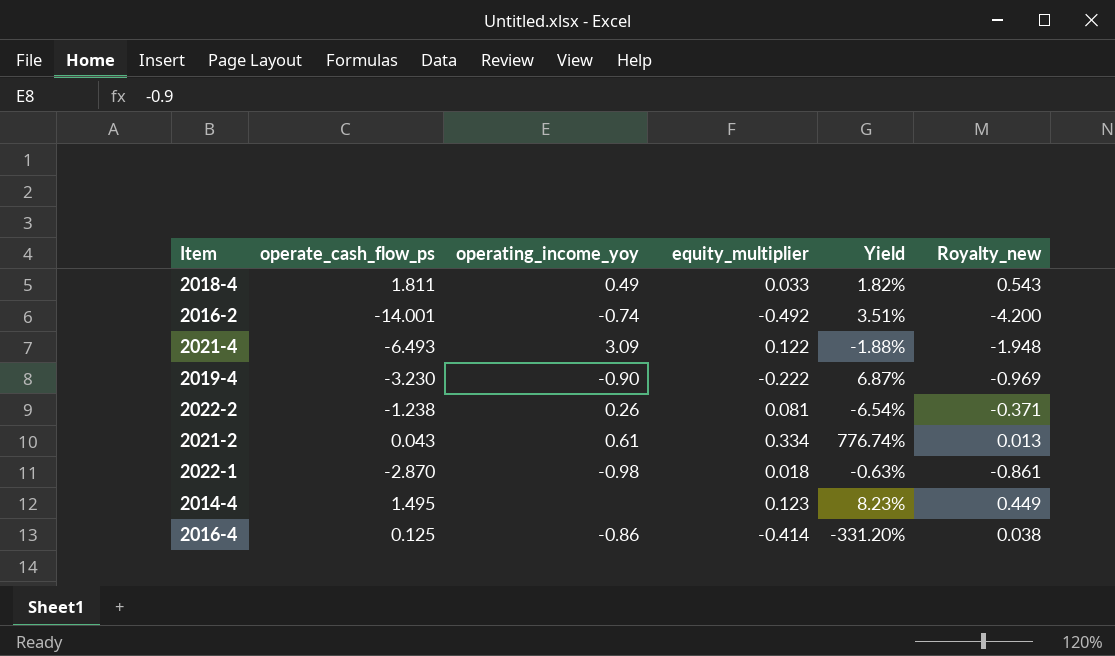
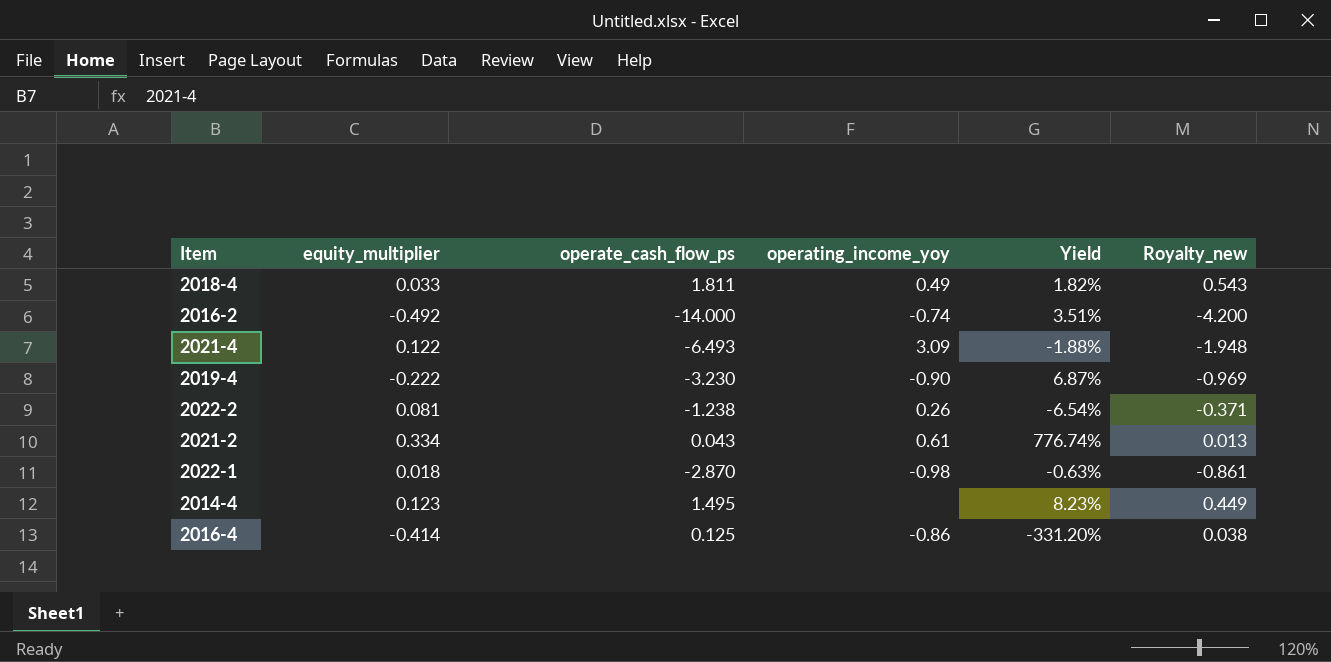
column equity_multiplier | position: 4 -> 2
2016-2 | operate_cash_flow_ps: -14.001 -> -14.000

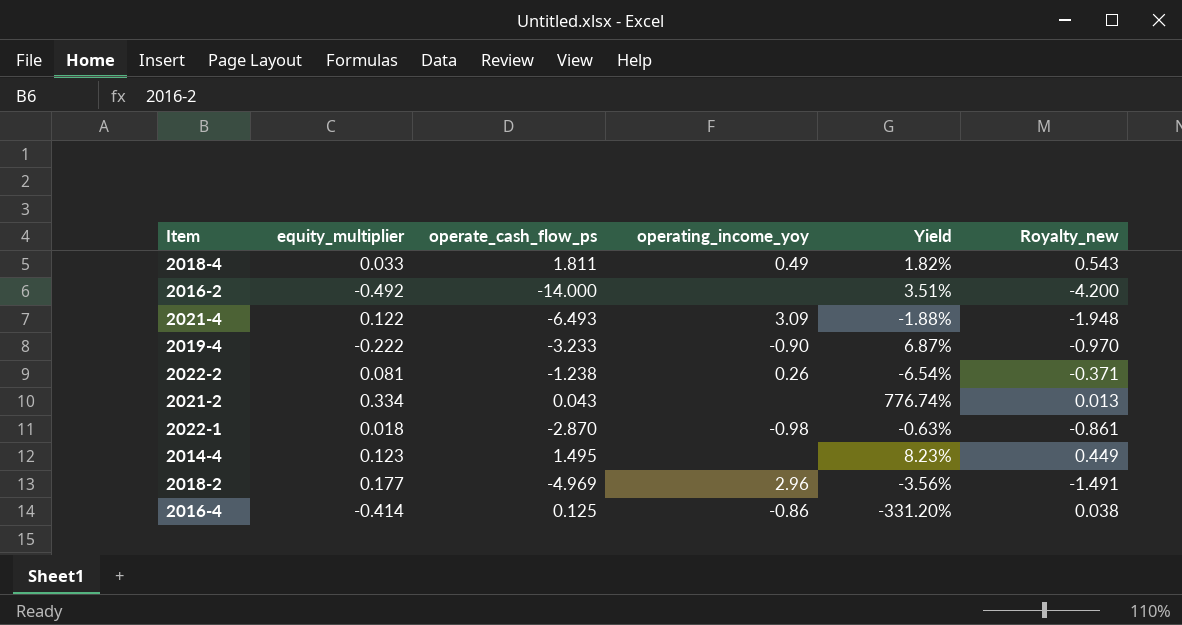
2016-2 | operating_income_yoy: -0.74 -> none
2019-4 | operate_cash_flow_ps: -3.230 -> -3.233
2019-4 | Royalty_new: -0.969 -> -0.970
2021-2 | operating_income_yoy: 0.61 -> none
row 2018-2: none -> 0.177 | -4.969 | 2.96 | -3.56% | -1.491

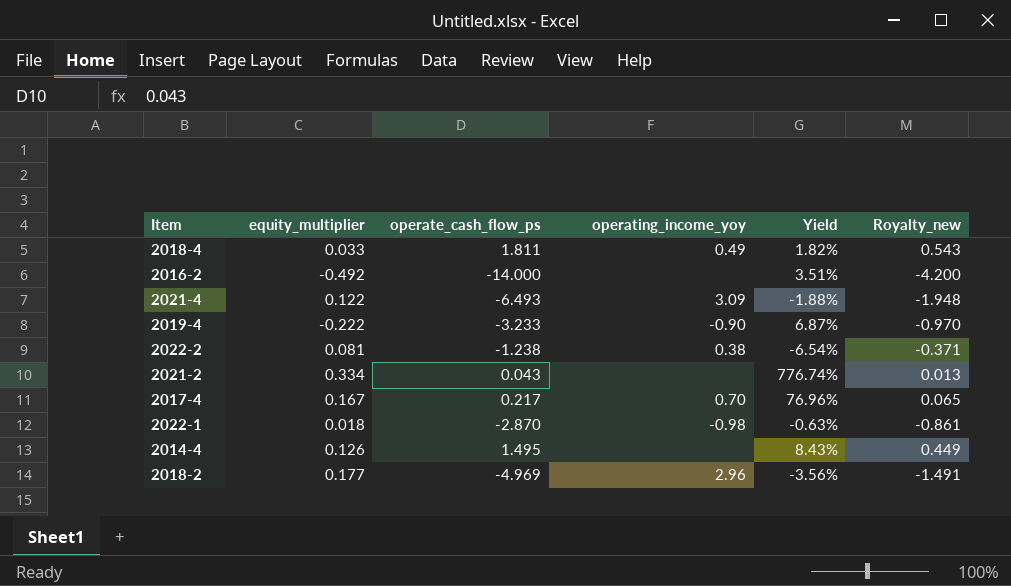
row 2016-4: -0.414 | 0.125 | -0.86 | -331.20% | 0.038 -> none
2022-2 | operating_income_yoy: 0.26 -> 0.38
row 2017-4: none -> 0.167 | 0.217 | 0.70 | 76.96% | 0.065
2014-4 | equity_multiplier: 0.123 -> 0.126
2014-4 | Yield: 8.23% -> 8.43%

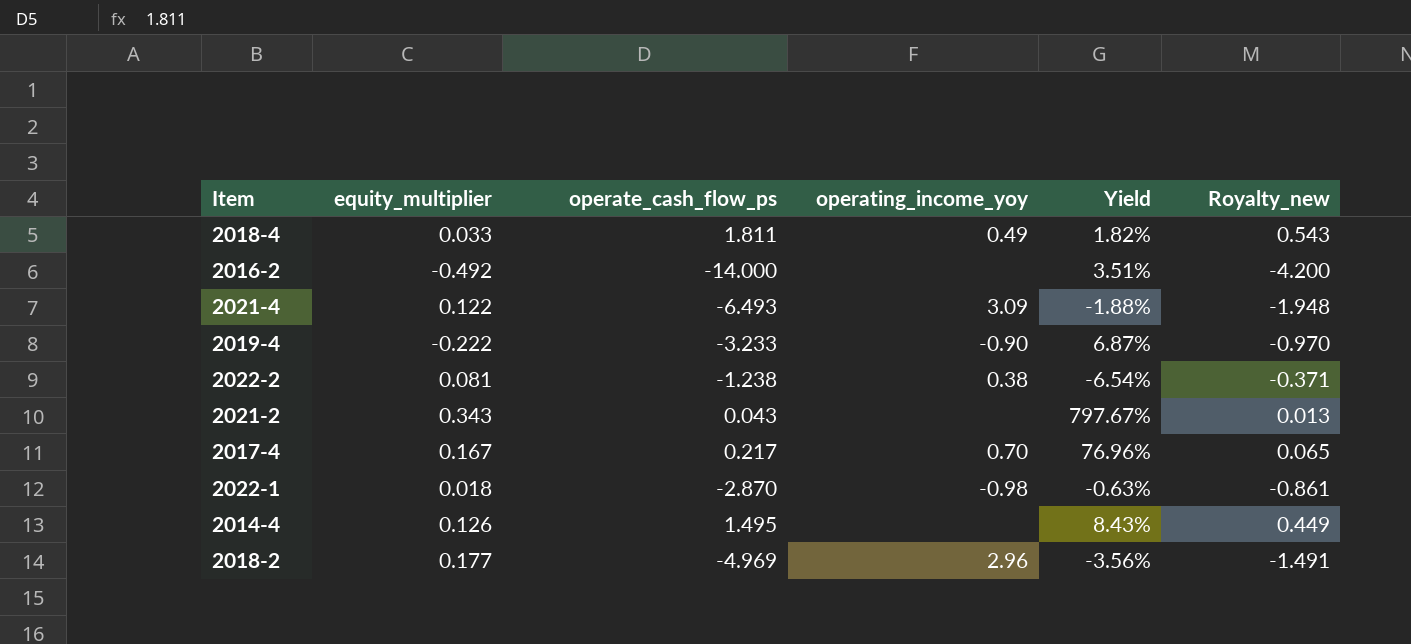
2021-2 | equity_multiplier: 0.334 -> 0.343
2021-2 | Yield: 776.74% -> 797.67%

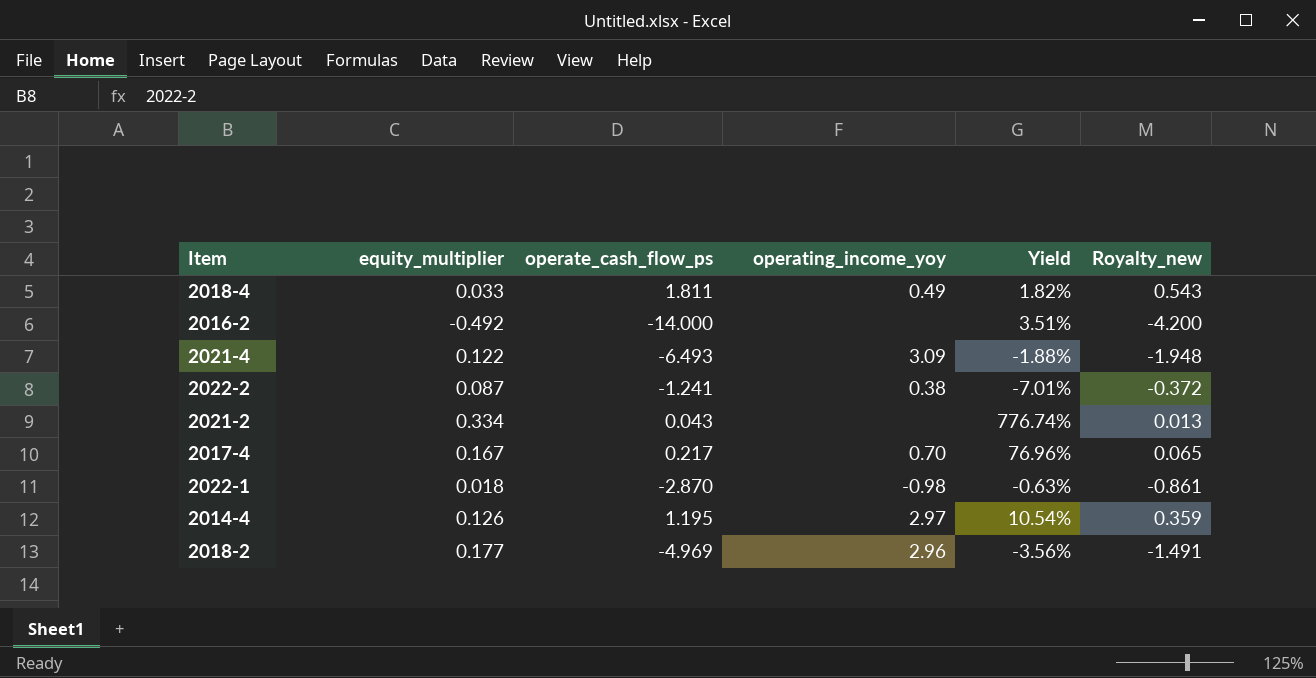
row 2019-4: -0.222 | -3.233 | -0.90 | 6.87% | -0.970 -> none
2022-2 | equity_multiplier: 0.081 -> 0.087
2022-2 | operate_cash_flow_ps: -1.238 -> -1.241
2022-2 | Yield: -6.54% -> -7.01%
2022-2 | Royalty_new: -0.371 -> -0.372
2021-2 | equity_multiplier: 0.343 -> 0.334
2021-2 | Yield: 797.67% -> 776.74%
2014-4 | operate_cash_flow_ps: 1.495 -> 1.195
2014-4 | operating_income_yoy: none -> 2.97
2014-4 | Yield: 8.43% -> 10.54%
2014-4 | Royalty_new: 0.449 -> 0.359

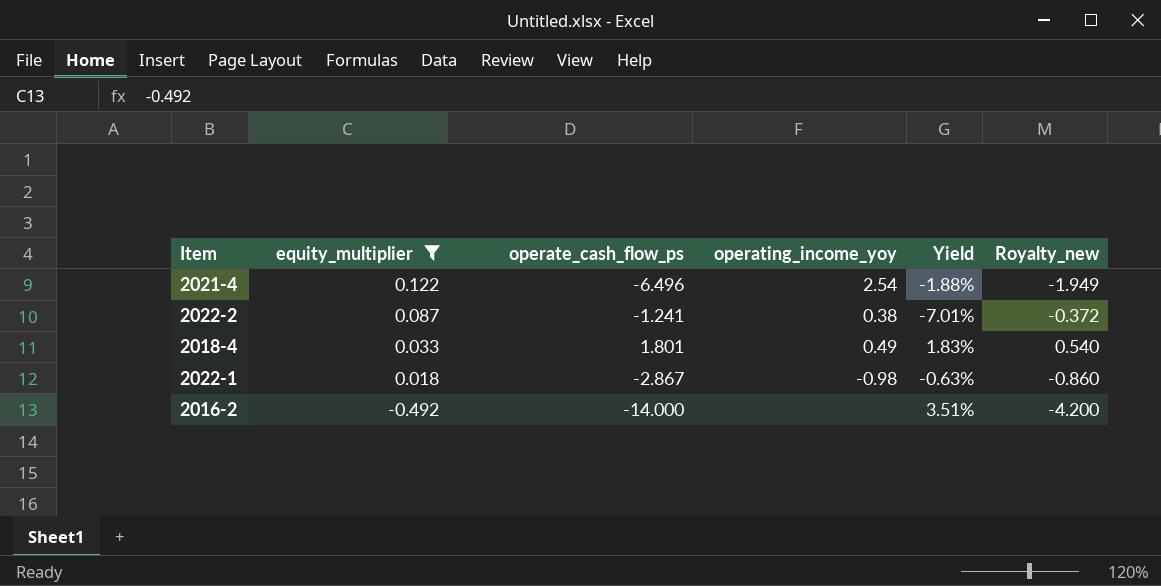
filter: none -> equity_multiplier <= 0.122
row order: none -> equity_multiplier descending
2021-4 | operate_cash_flow_ps: -6.493 -> -6.496
2021-4 | operating_income_yoy: 3.09 -> 2.54
2021-4 | Royalty_new: -1.948 -> -1.949
2018-4 | operate_cash_flow_ps: 1.811 -> 1.801
2018-4 | Yield: 1.82% -> 1.83%
2018-4 | Royalty_new: 0.543 -> 0.540
2022-1 | operate_cash_flow_ps: -2.870 -> -2.867
2022-1 | Royalty_new: -0.861 -> -0.860

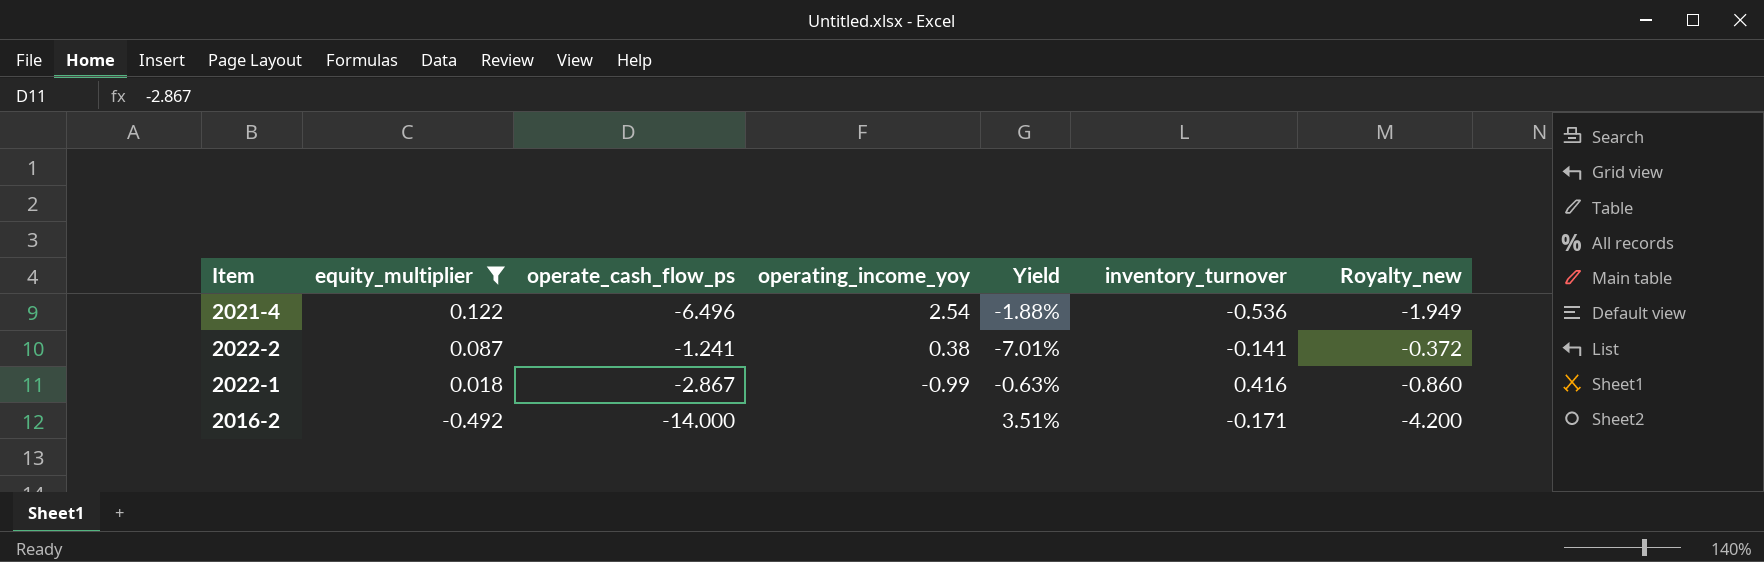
column inventory_turnover | position: none -> 6
row 2018-4: 0.033 | 1.801 | 0.49 | 1.83% | 0.540 -> none
2022-1 | operating_income_yoy: -0.98 -> -0.99

